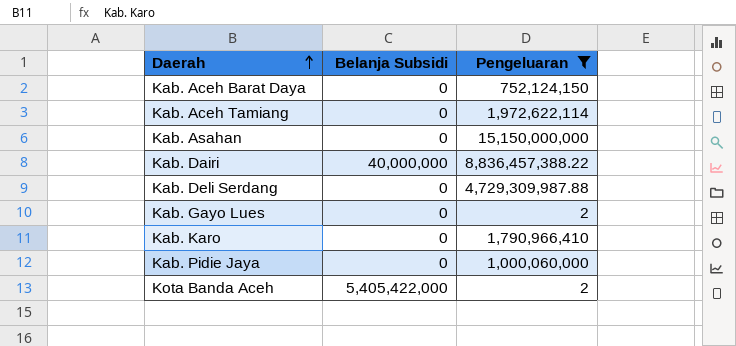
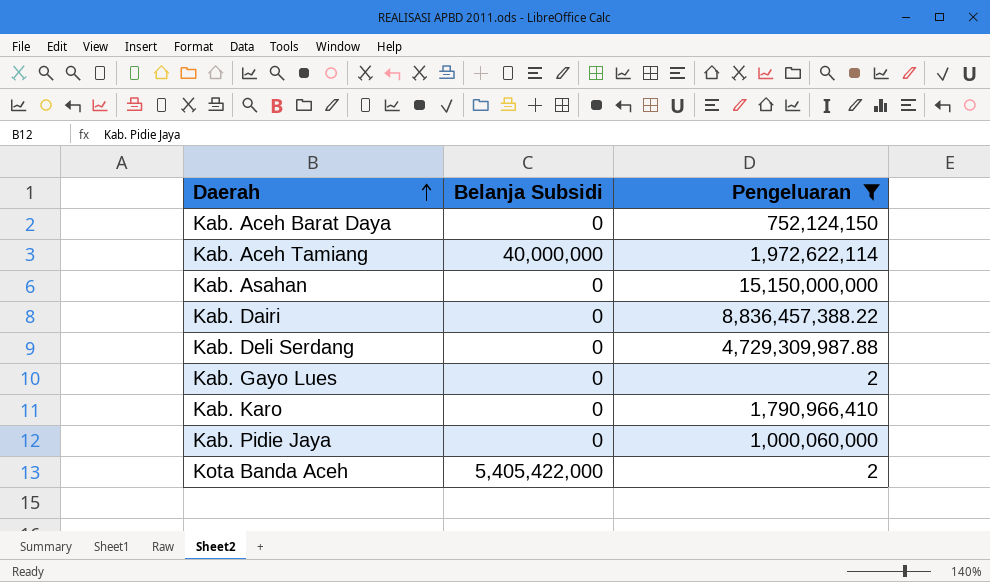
Kab. Aceh Tamiang | Belanja Subsidi: 0 -> 40,000,000
Kab. Dairi | Belanja Subsidi: 40,000,000 -> 0

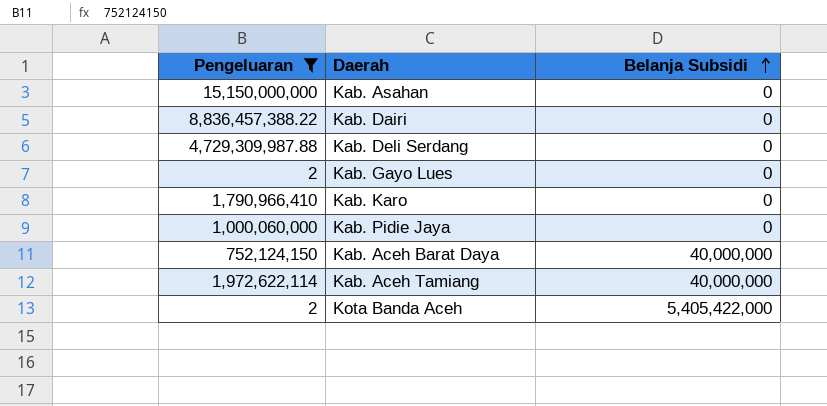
row order: Daerah ascending -> Belanja Subsidi ascending
column Pengeluaran | position: 3 -> 1
Kab. Aceh Barat Daya | Belanja Subsidi: 0 -> 40,000,000

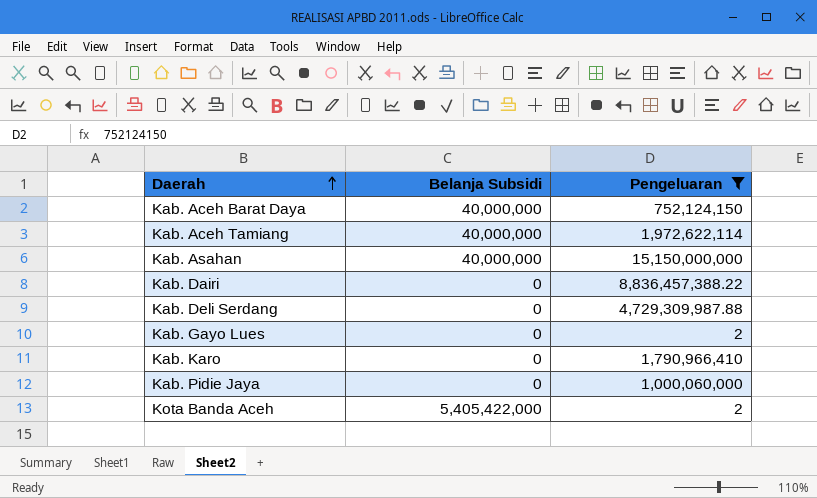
row order: Belanja Subsidi ascending -> Daerah ascending
column Pengeluaran | position: 1 -> 3
Kab. Asahan | Belanja Subsidi: 0 -> 40,000,000

